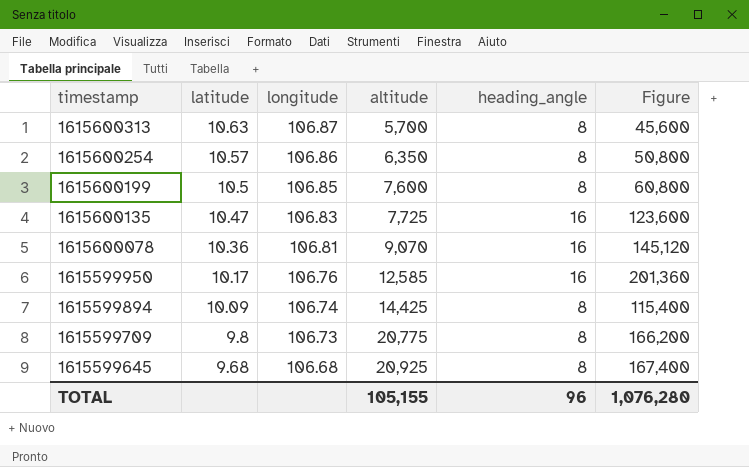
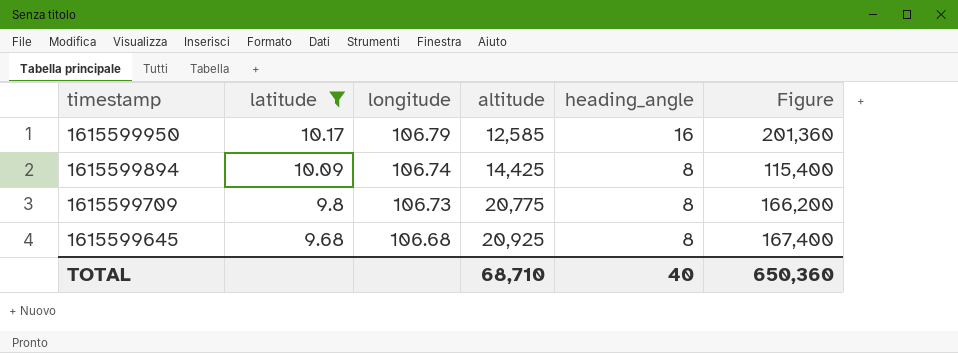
filter: none -> latitude <= 10.17
1615599950 | longitude: 106.76 -> 106.79
TOTAL | altitude: 105,155 -> 68,710
TOTAL | heading_angle: 96 -> 40
TOTAL | Figure: 1,076,280 -> 650,360

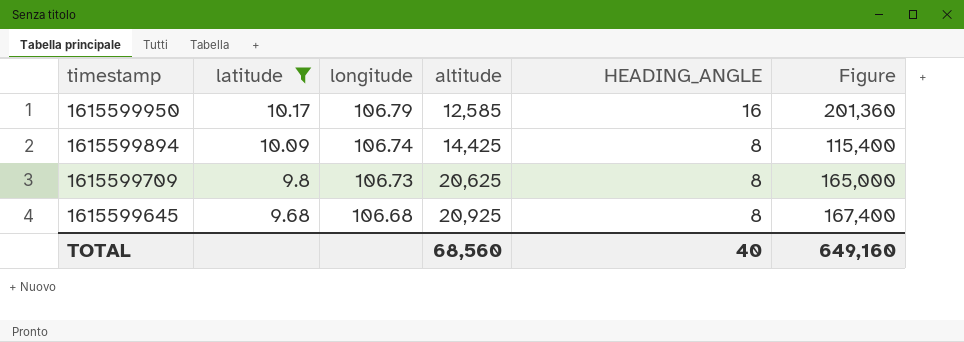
column name: heading_angle -> HEADING_ANGLE
1615599709 | altitude: 20,775 -> 20,625
1615599709 | Figure: 166,200 -> 165,000
TOTAL | altitude: 68,710 -> 68,560
TOTAL | Figure: 650,360 -> 649,160

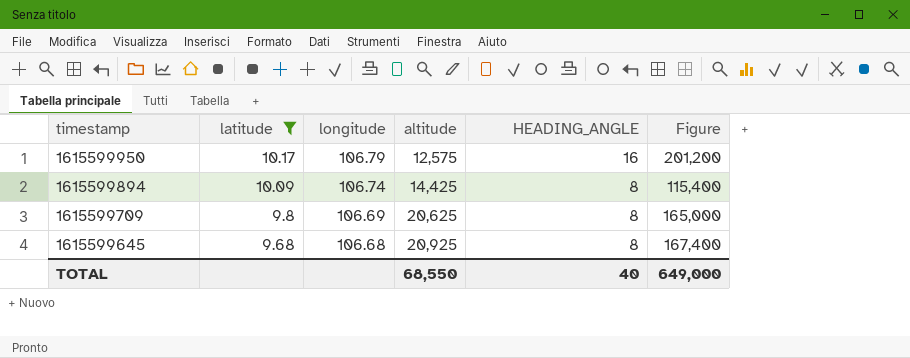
1615599950 | altitude: 12,585 -> 12,575
1615599950 | Figure: 201,360 -> 201,200
1615599709 | longitude: 106.73 -> 106.69
TOTAL | altitude: 68,560 -> 68,550
TOTAL | Figure: 649,160 -> 649,000

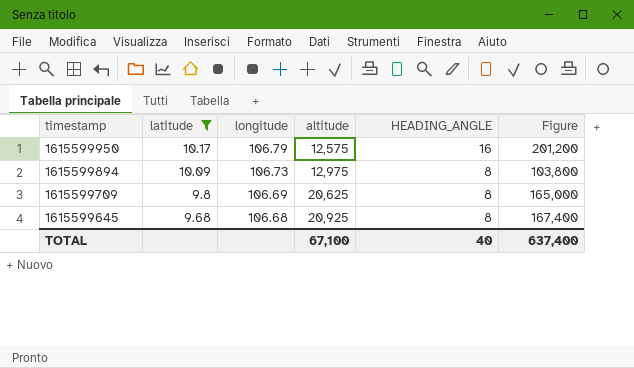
1615599894 | longitude: 106.74 -> 106.73
1615599894 | altitude: 14,425 -> 12,975
1615599894 | Figure: 115,400 -> 103,800
TOTAL | altitude: 68,550 -> 67,100
TOTAL | Figure: 649,000 -> 637,400

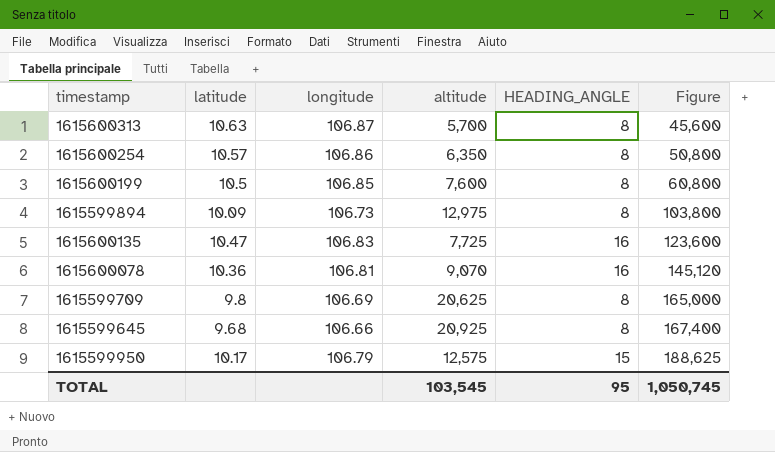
filter: latitude <= 10.17 -> none
row order: timestamp descending -> Figure ascending
1615599645 | longitude: 106.68 -> 106.66
1615599950 | HEADING_ANGLE: 16 -> 15
1615599950 | Figure: 201,200 -> 188,625
TOTAL | altitude: 67,100 -> 103,545
TOTAL | HEADING_ANGLE: 40 -> 95
TOTAL | Figure: 637,400 -> 1,050,745

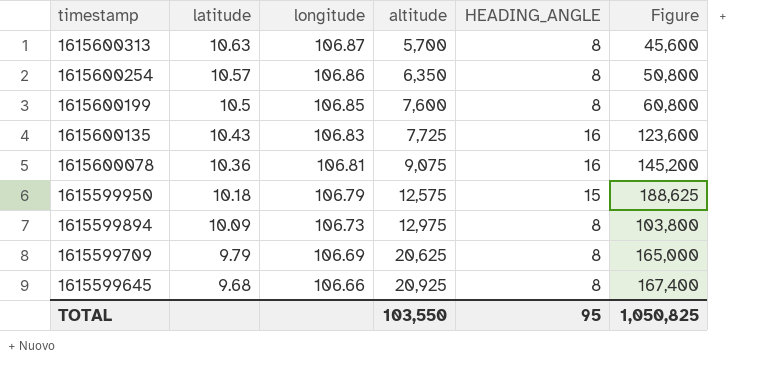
row order: Figure ascending -> timestamp descending
1615600135 | latitude: 10.47 -> 10.43
1615600078 | altitude: 9,070 -> 9,075
1615600078 | Figure: 145,120 -> 145,200
1615599950 | latitude: 10.17 -> 10.18
1615599709 | latitude: 9.8 -> 9.79
TOTAL | altitude: 103,545 -> 103,550
TOTAL | Figure: 1,050,745 -> 1,050,825

